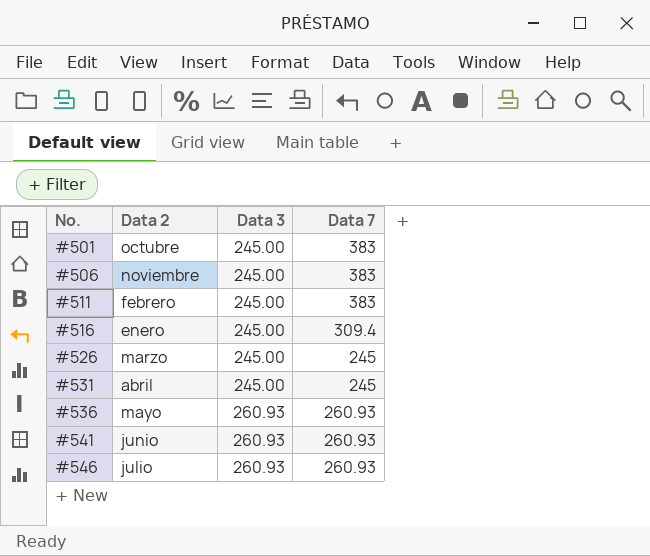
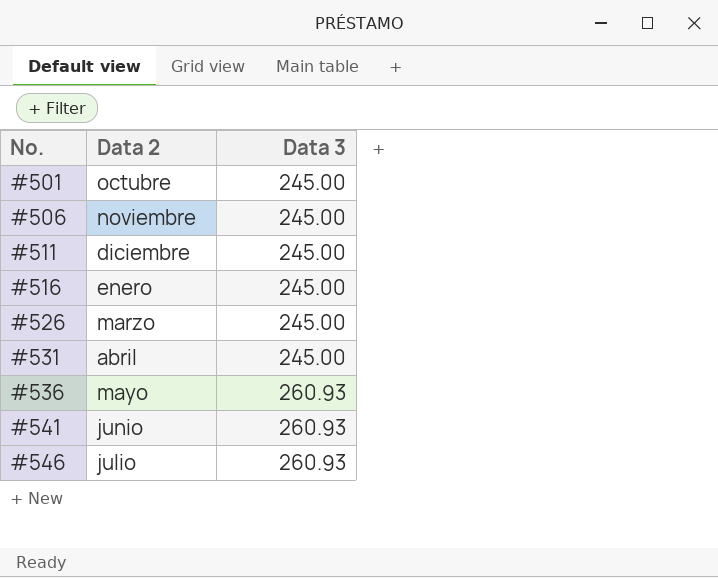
column Data 7 | position: 4 -> none
#511 | Data 2: febrero -> diciembre

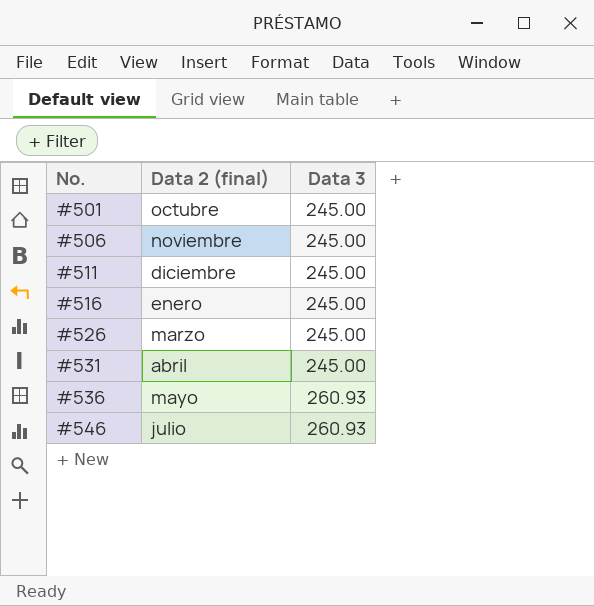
column name: Data 2 -> Data 2 (final)
row #541: junio | 260.93 -> none

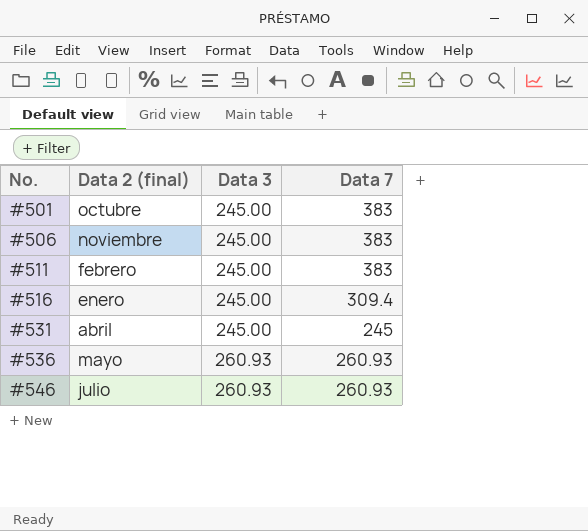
column Data 7 | position: none -> 4
row #526: marzo | 245.00 -> none
#511 | Data 2 (final): diciembre -> febrero

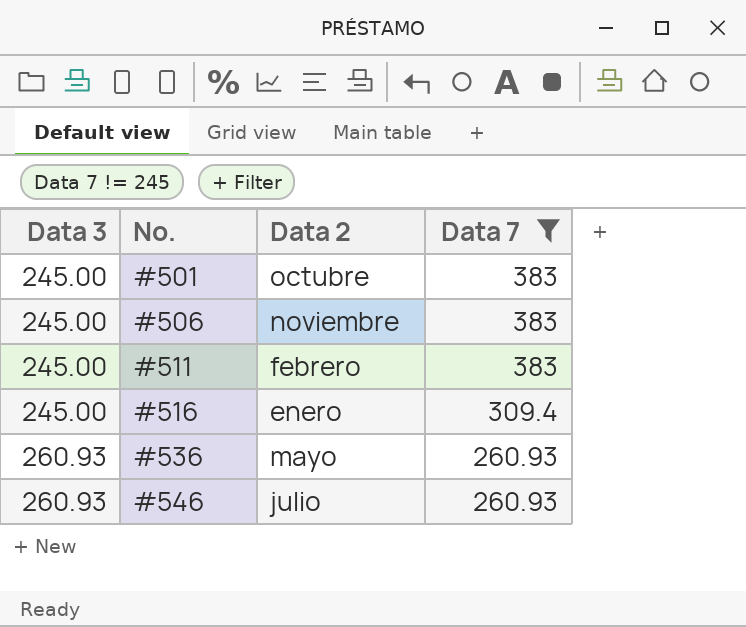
filter: none -> Data 7 != 245
column Data 3 | position: 3 -> 1
column name: Data 2 (final) -> Data 2

